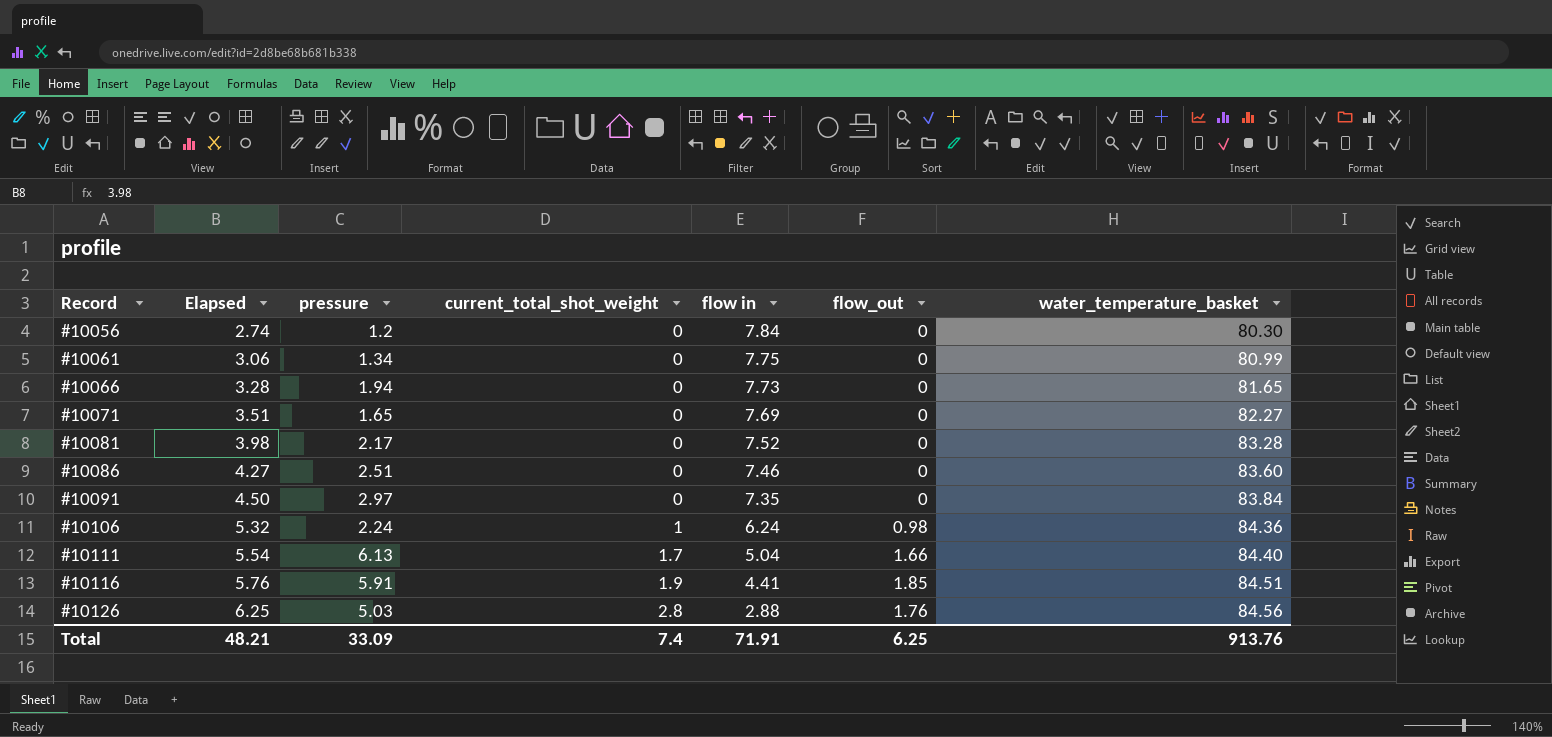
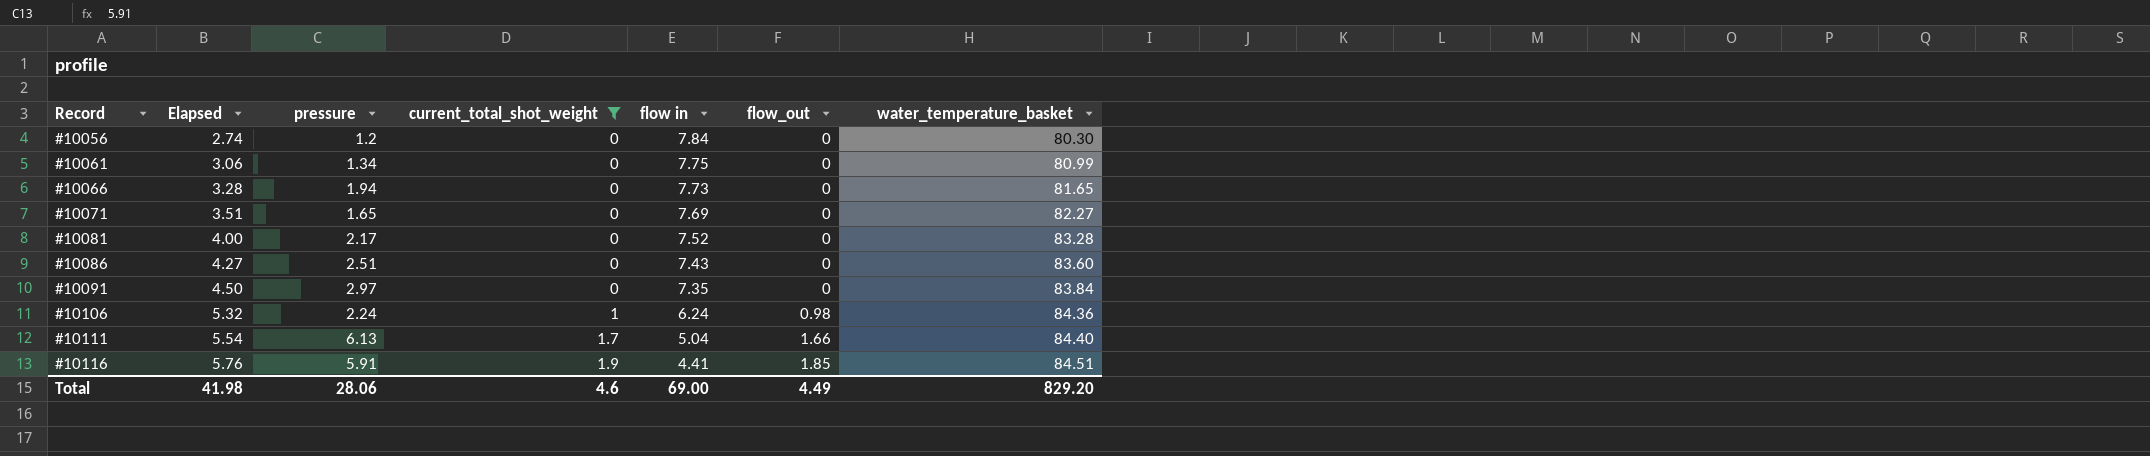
filter: none -> current_total_shot_weight != 2.8
#10081 | Elapsed: 3.98 -> 4.00
#10086 | flow in: 7.46 -> 7.43
Total | Elapsed: 48.21 -> 41.98
Total | pressure: 33.09 -> 28.06
Total | current_total_shot_weight: 7.4 -> 4.6
Total | flow in: 71.91 -> 69.00
Total | flow_out: 6.25 -> 4.49
Total | water_temperature_basket: 913.76 -> 829.20

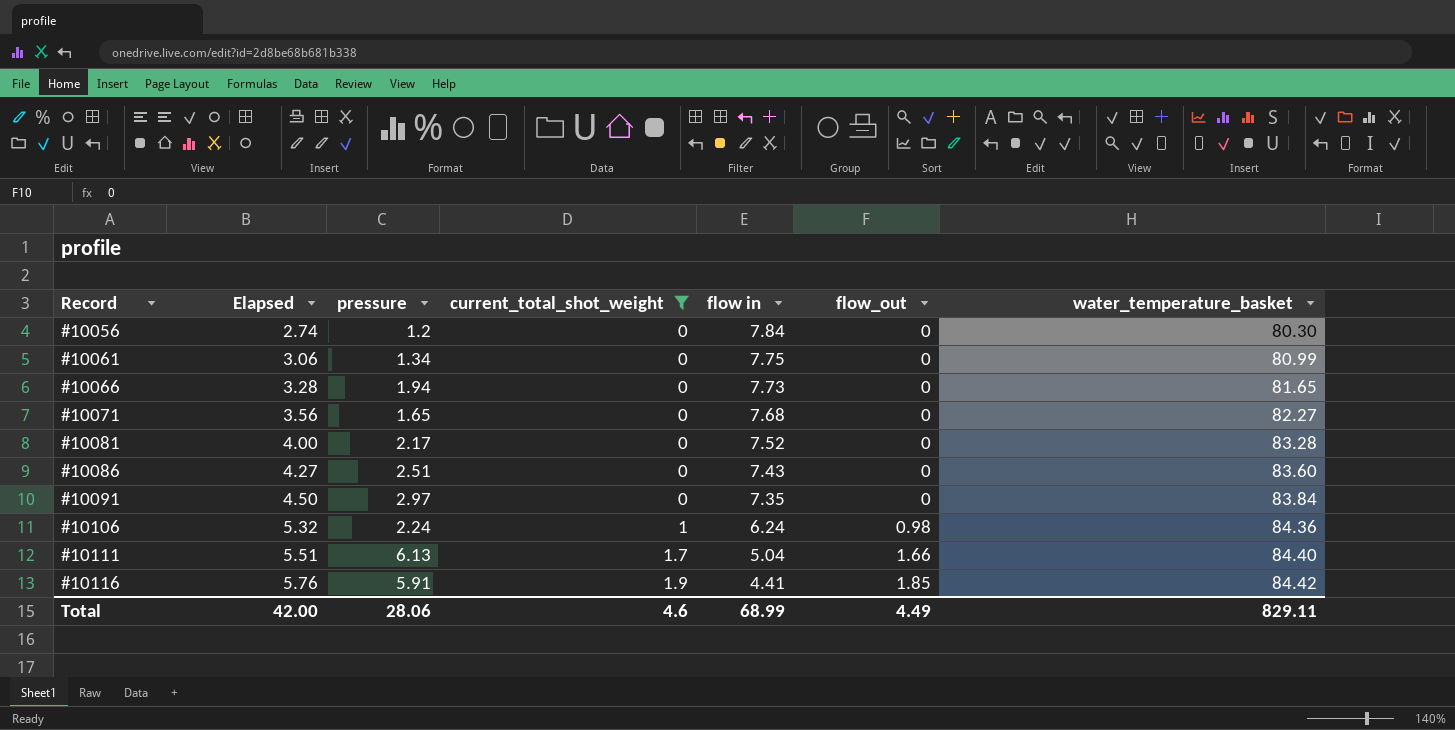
#10071 | Elapsed: 3.51 -> 3.56
#10071 | flow in: 7.69 -> 7.68
#10111 | Elapsed: 5.54 -> 5.51
#10116 | water_temperature_basket: 84.51 -> 84.42
Total | Elapsed: 41.98 -> 42.00
Total | flow in: 69.00 -> 68.99
Total | water_temperature_basket: 829.20 -> 829.11

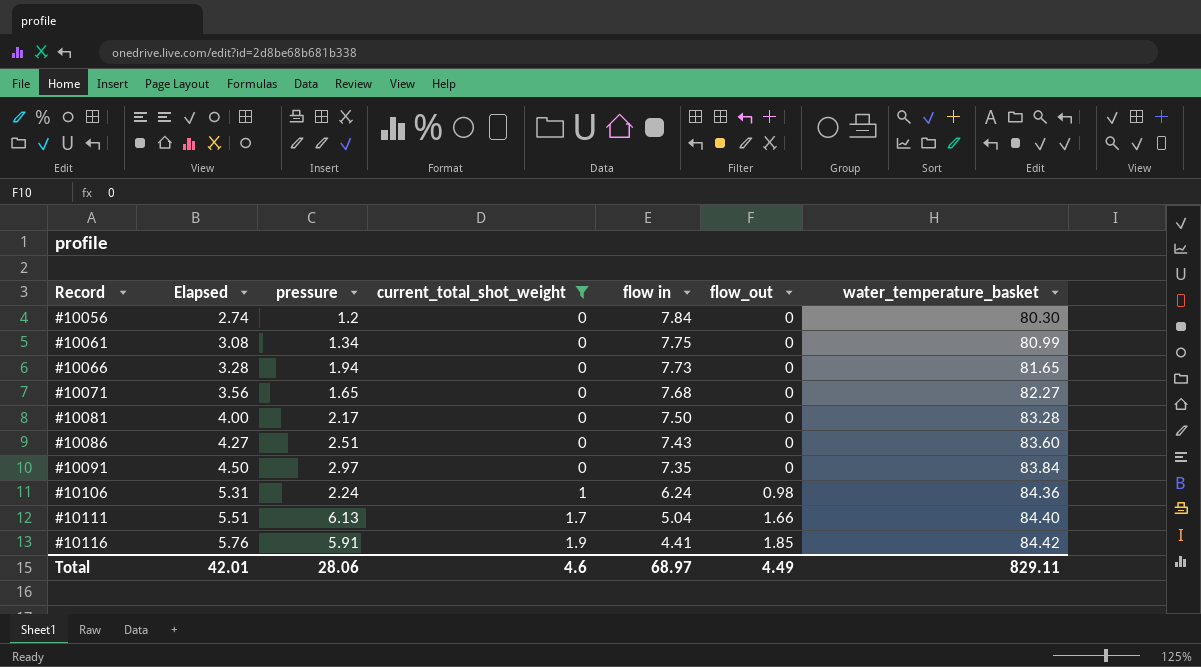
#10061 | Elapsed: 3.06 -> 3.08
#10081 | flow in: 7.52 -> 7.50
#10106 | Elapsed: 5.32 -> 5.31
Total | Elapsed: 42.00 -> 42.01
Total | flow in: 68.99 -> 68.97

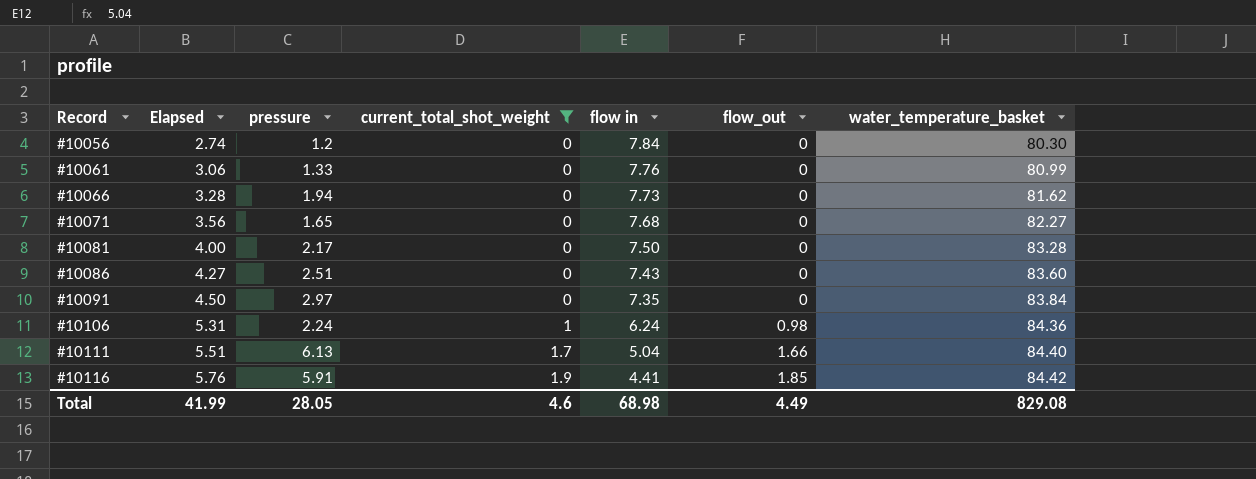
#10061 | Elapsed: 3.08 -> 3.06
#10061 | pressure: 1.34 -> 1.33
#10061 | flow in: 7.75 -> 7.76
#10066 | water_temperature_basket: 81.65 -> 81.62
Total | Elapsed: 42.01 -> 41.99
Total | pressure: 28.06 -> 28.05
Total | flow in: 68.97 -> 68.98
Total | water_temperature_basket: 829.11 -> 829.08

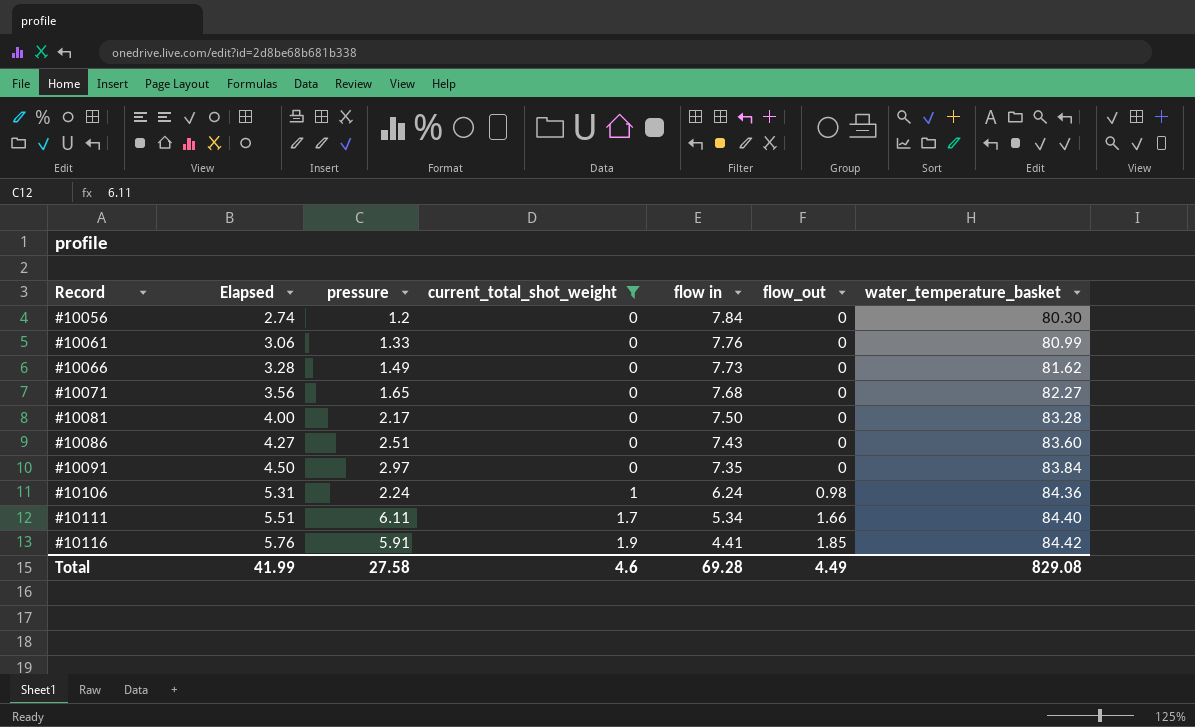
#10066 | pressure: 1.94 -> 1.49
#10111 | pressure: 6.13 -> 6.11
#10111 | flow in: 5.04 -> 5.34
Total | pressure: 28.05 -> 27.58
Total | flow in: 68.98 -> 69.28

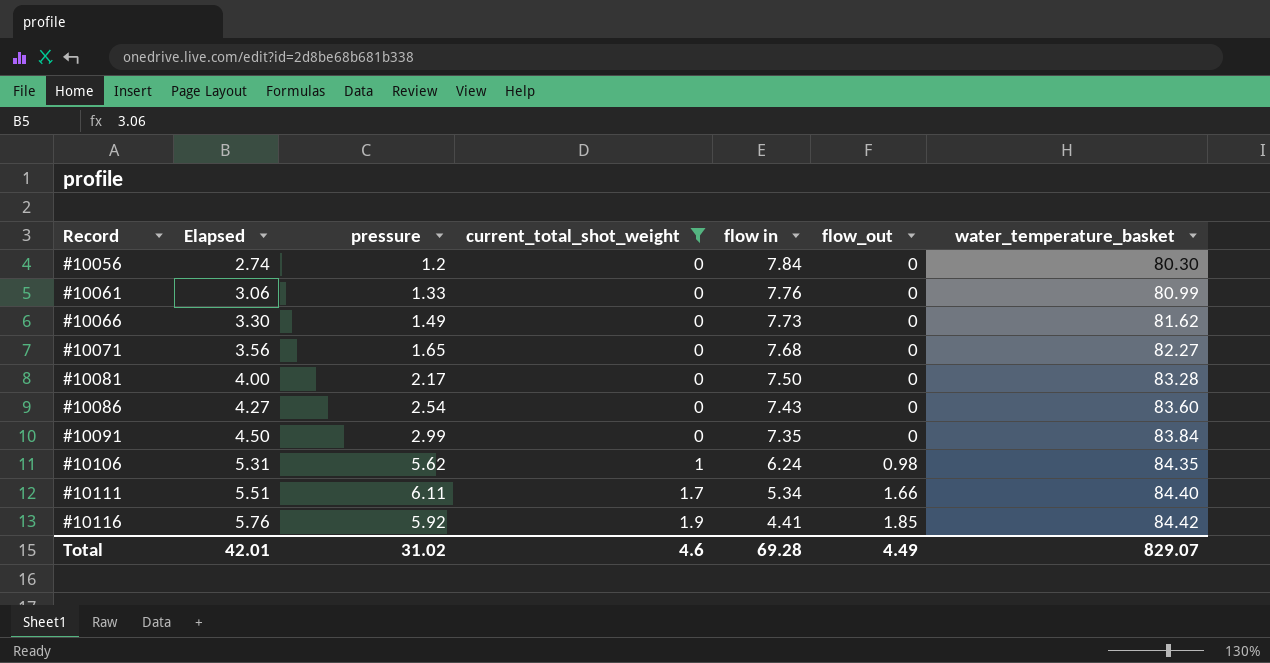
#10066 | Elapsed: 3.28 -> 3.30
#10086 | pressure: 2.51 -> 2.54
#10091 | pressure: 2.97 -> 2.99
#10106 | pressure: 2.24 -> 5.62
#10106 | water_temperature_basket: 84.36 -> 84.35
#10116 | pressure: 5.91 -> 5.92
Total | Elapsed: 41.99 -> 42.01
Total | pressure: 27.58 -> 31.02
Total | water_temperature_basket: 829.08 -> 829.07

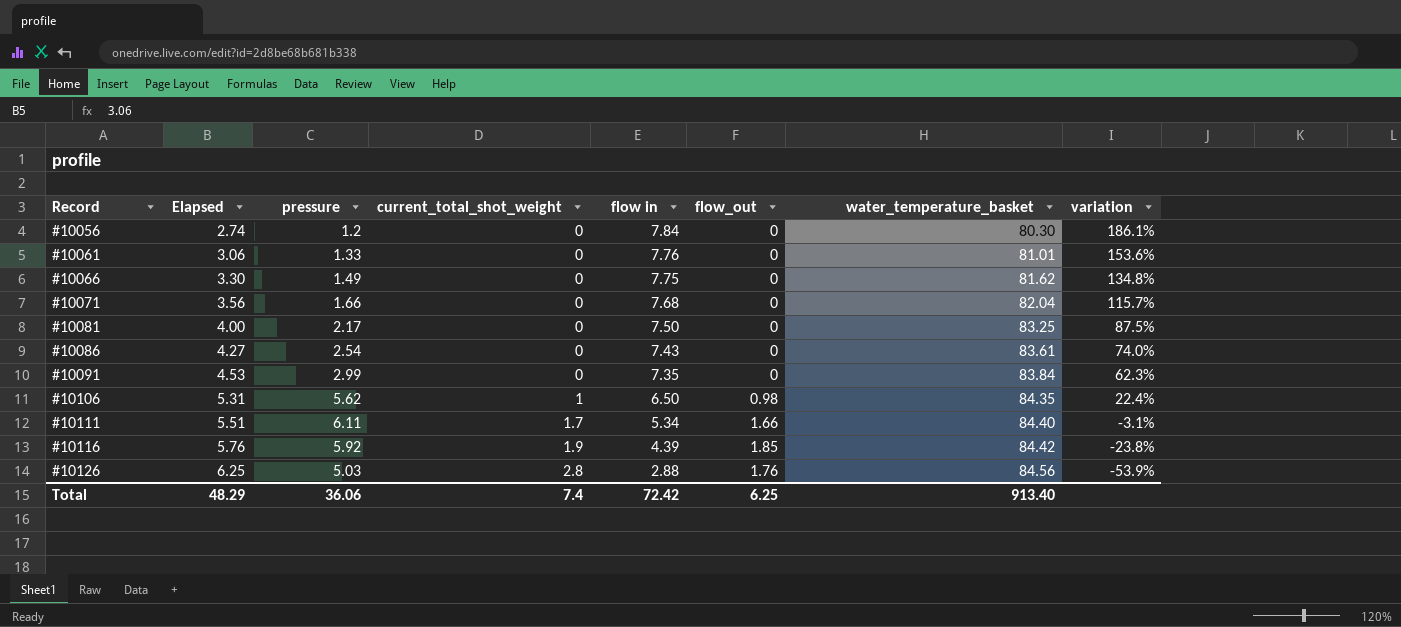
filter: current_total_shot_weight != 2.8 -> none
column variation | formula: none -> ([flow in] - [Elapsed]) / [Elapsed]
#10061 | water_temperature_basket: 80.99 -> 81.01
#10066 | flow in: 7.73 -> 7.75
#10071 | pressure: 1.65 -> 1.66
#10071 | water_temperature_basket: 82.27 -> 82.04
#10081 | water_temperature_basket: 83.28 -> 83.25
#10086 | water_temperature_basket: 83.60 -> 83.61
#10091 | Elapsed: 4.50 -> 4.53
#10106 | flow in: 6.24 -> 6.50
#10116 | flow in: 4.41 -> 4.39
Total | Elapsed: 42.01 -> 48.29
Total | pressure: 31.02 -> 36.06
Total | current_total_shot_weight: 4.6 -> 7.4
Total | flow in: 69.28 -> 72.42
Total | flow_out: 4.49 -> 6.25
Total | water_temperature_basket: 829.07 -> 913.40

